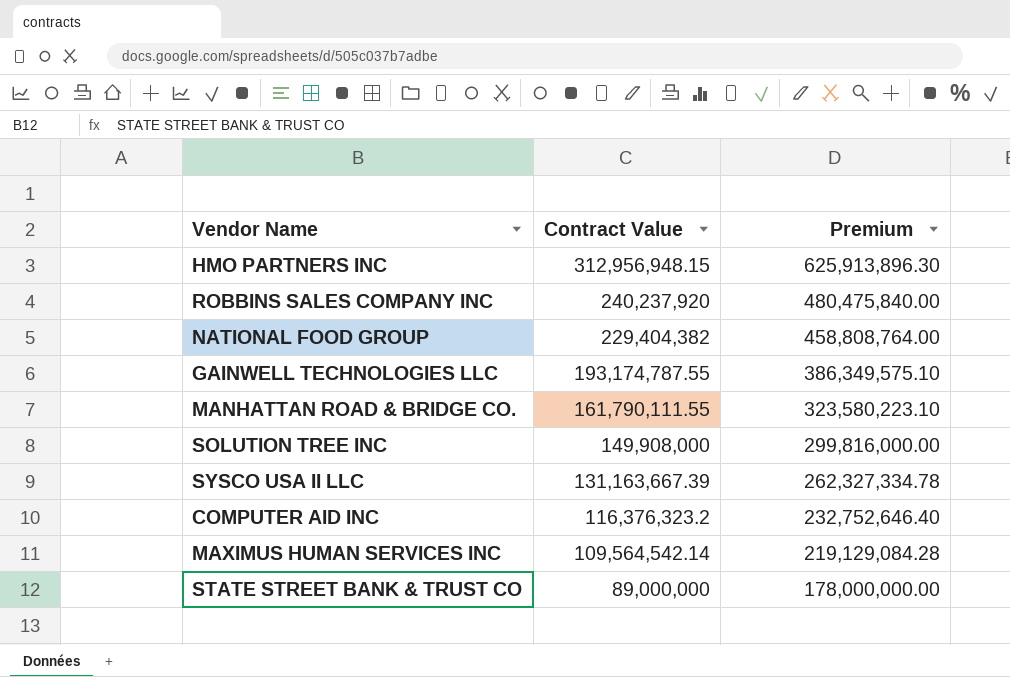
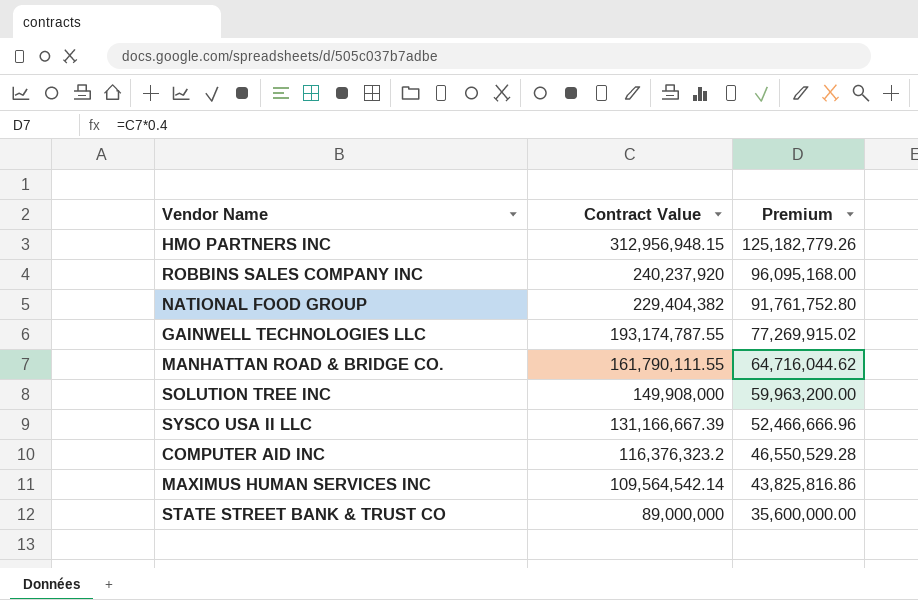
column Premium | formula: [Contract Value] * 2 -> [Contract Value] * 0.4
SYSCO USA II LLC | Contract Value: 131,163,667.39 -> 131,166,667.39

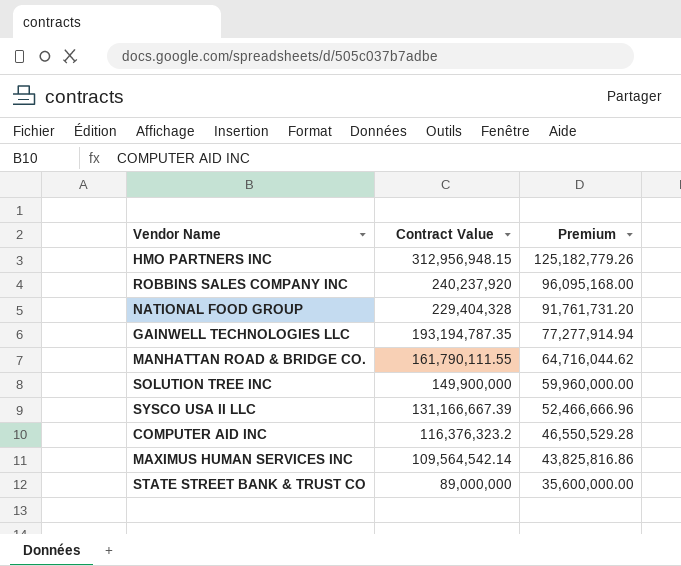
NATIONAL FOOD GROUP | Contract Value: 229,404,382 -> 229,404,328
NATIONAL FOOD GROUP | Premium: 91,761,752.80 -> 91,761,731.20
GAINWELL TECHNOLOGIES LLC | Contract Value: 193,174,787.55 -> 193,194,787.35
GAINWELL TECHNOLOGIES LLC | Premium: 77,269,915.02 -> 77,277,914.94
SOLUTION TREE INC | Contract Value: 149,908,000 -> 149,900,000
SOLUTION TREE INC | Premium: 59,963,200.00 -> 59,960,000.00

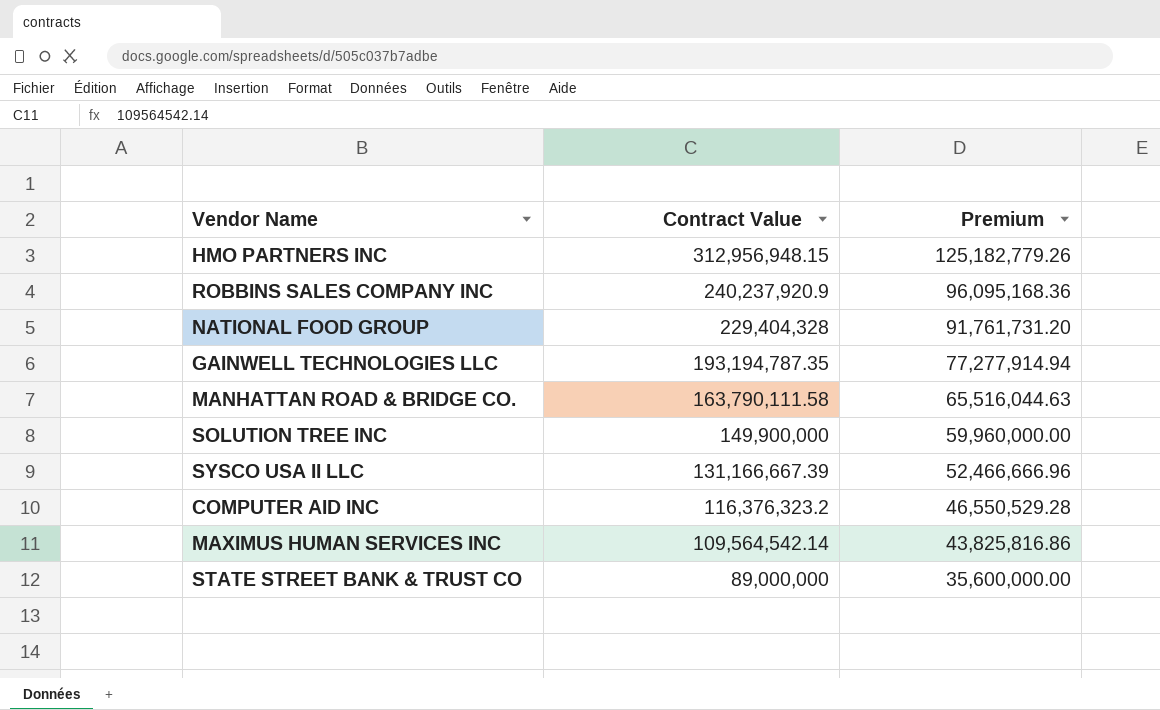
ROBBINS SALES COMPANY INC | Contract Value: 240,237,920 -> 240,237,920.9
ROBBINS SALES COMPANY INC | Premium: 96,095,168.00 -> 96,095,168.36
MANHATTAN ROAD & BRIDGE CO. | Contract Value: 161,790,111.55 -> 163,790,111.58
MANHATTAN ROAD & BRIDGE CO. | Premium: 64,716,044.62 -> 65,516,044.63

